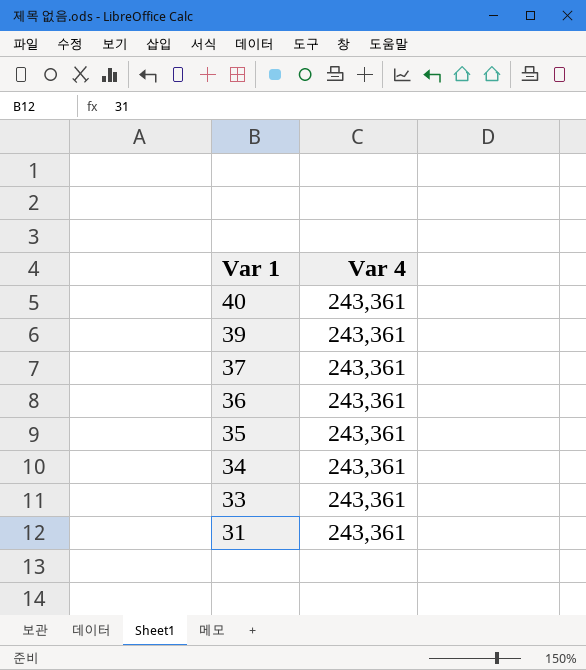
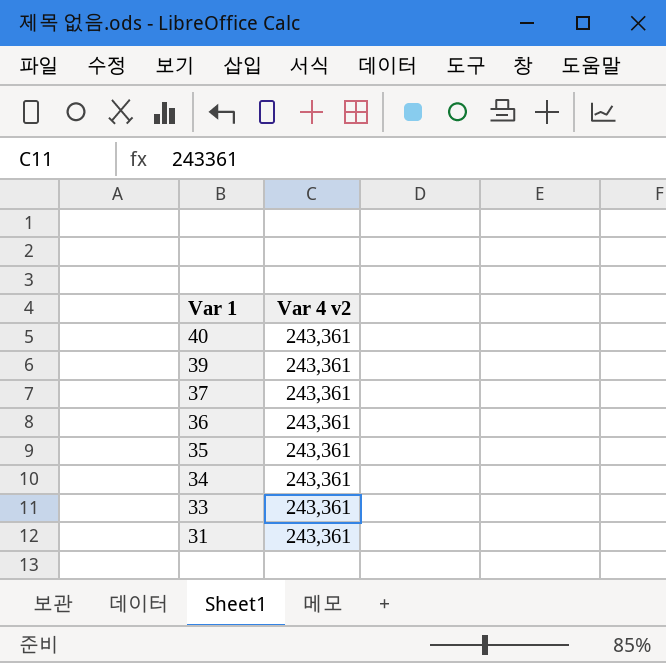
column name: Var 4 -> Var 4 v2

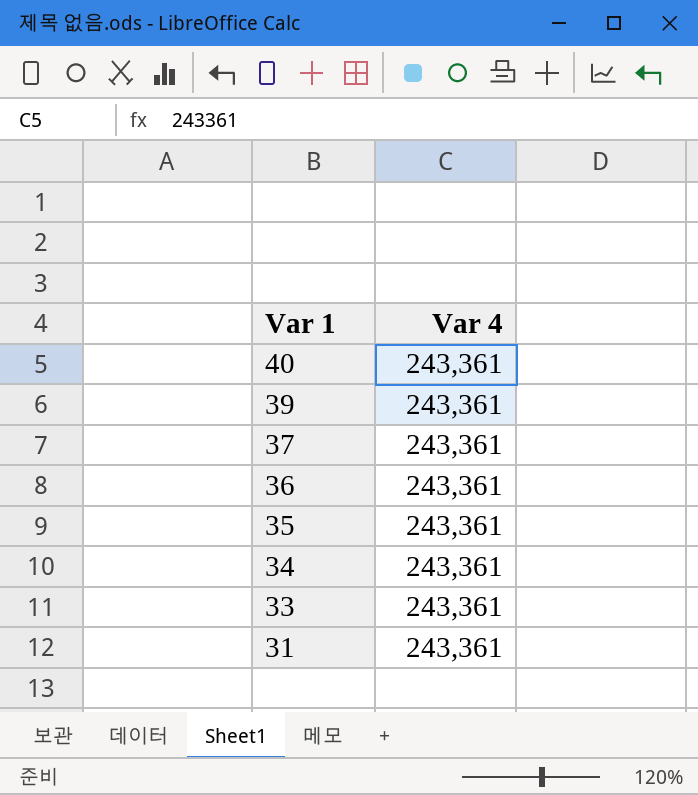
column name: Var 4 v2 -> Var 4

